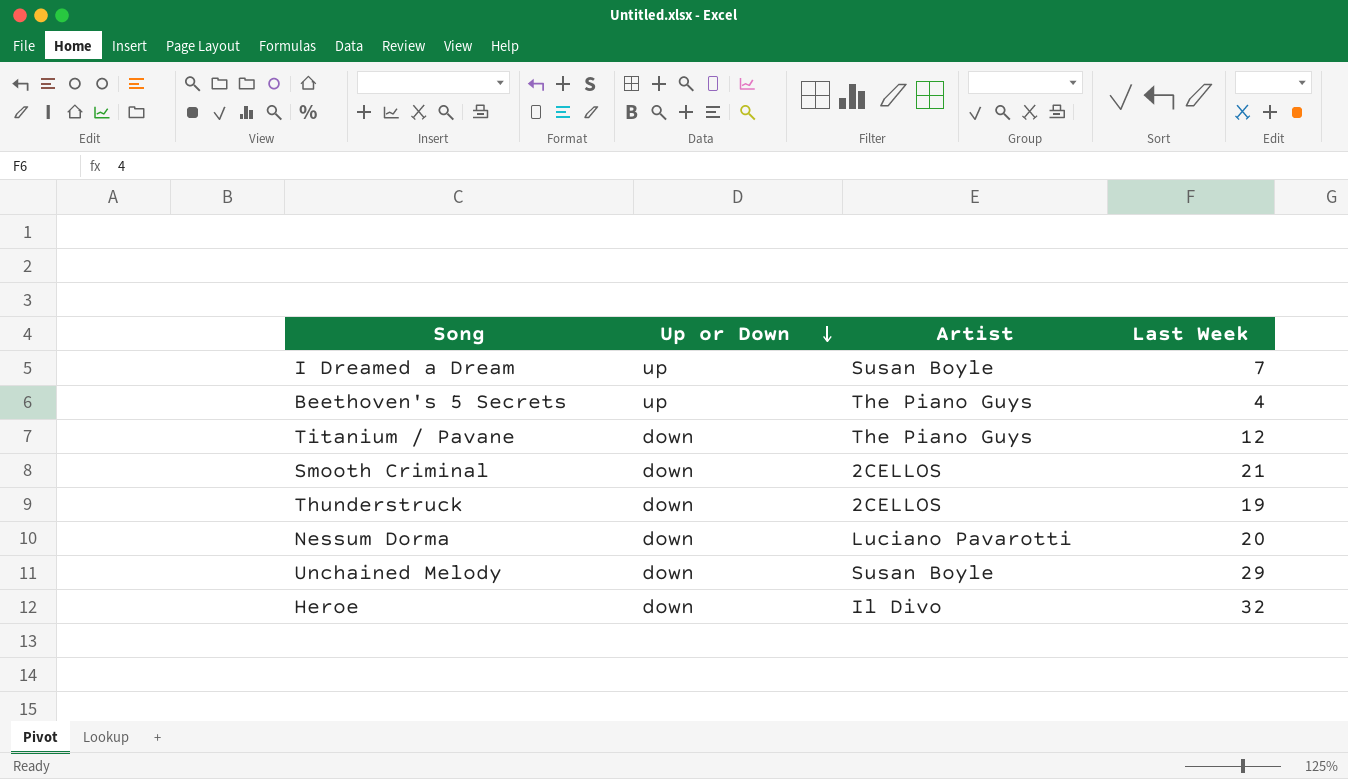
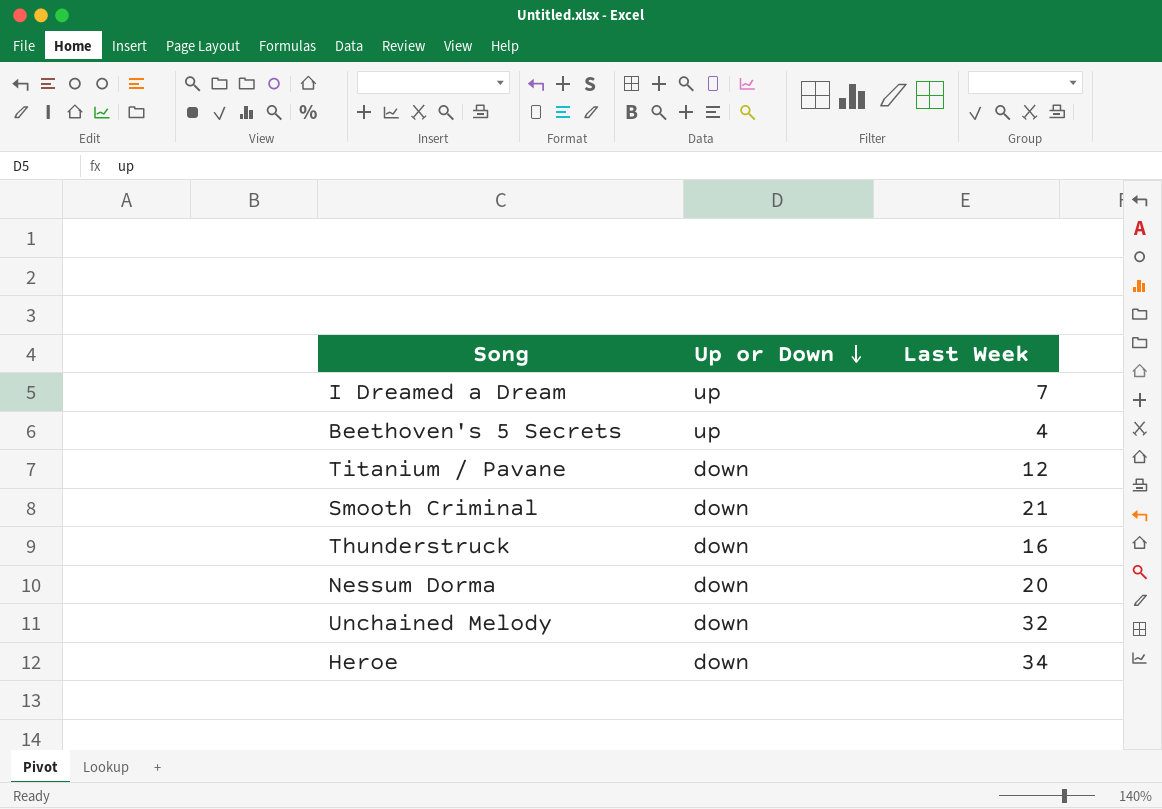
column Artist | position: 3 -> none
Thunderstruck | Last Week: 19 -> 16
Unchained Melody | Last Week: 29 -> 32
Heroe | Last Week: 32 -> 34

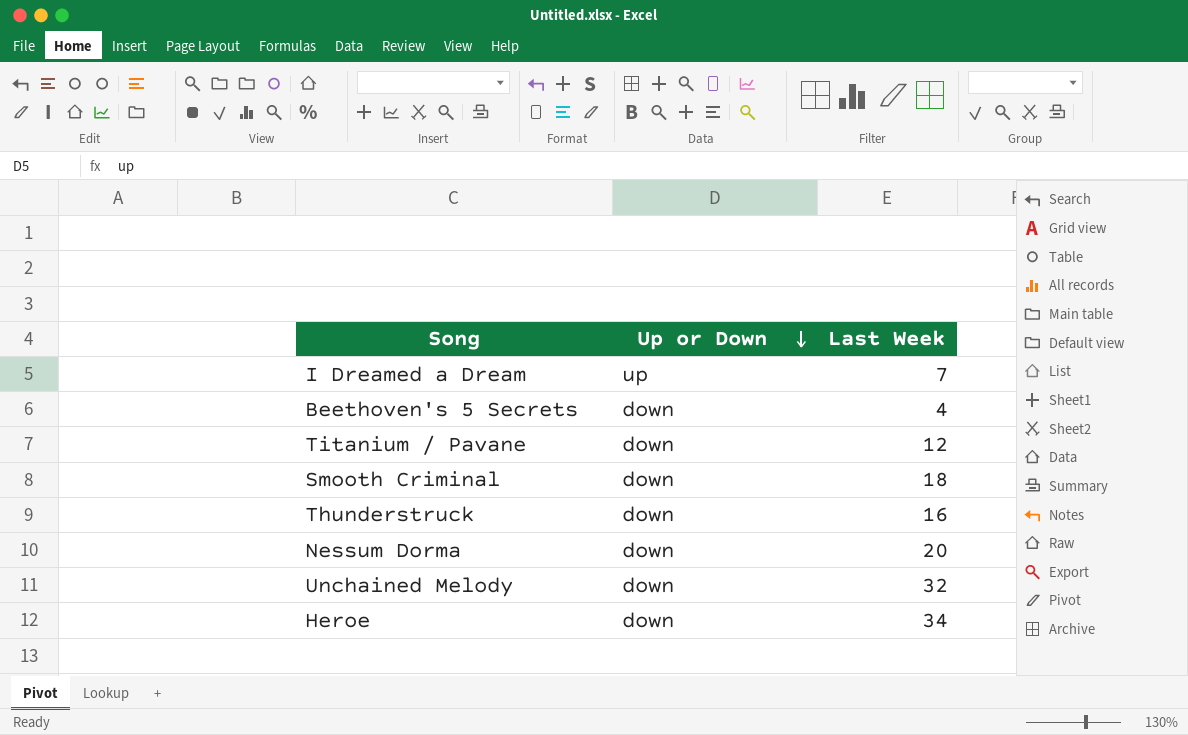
Beethoven's 5 Secrets | Up or Down: up -> down
Smooth Criminal | Last Week: 21 -> 18

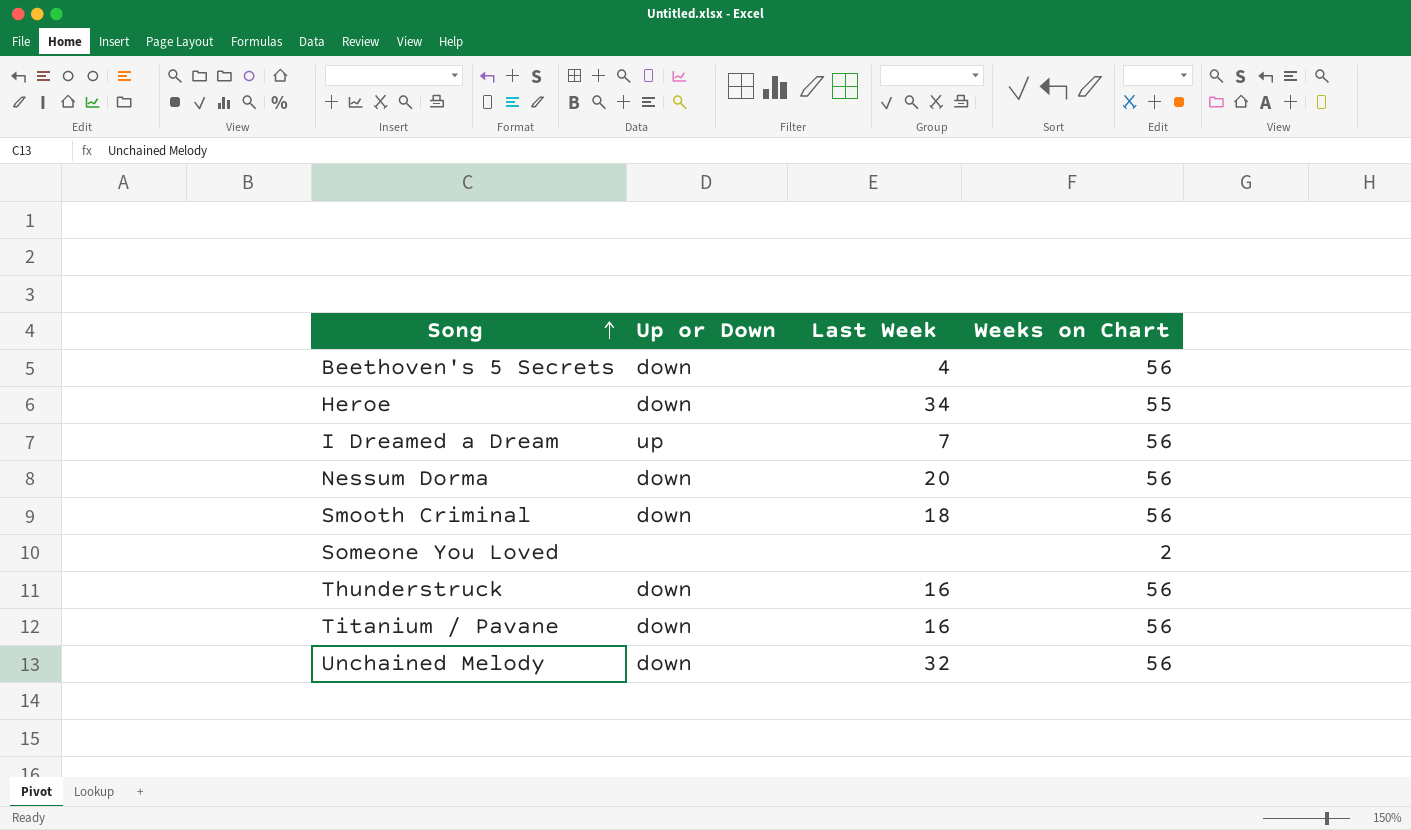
row order: Up or Down descending -> Song ascending
column Weeks on Chart | position: none -> 4
row Someone You Loved: none -> none | none | 2
Titanium / Pavane | Last Week: 12 -> 16

